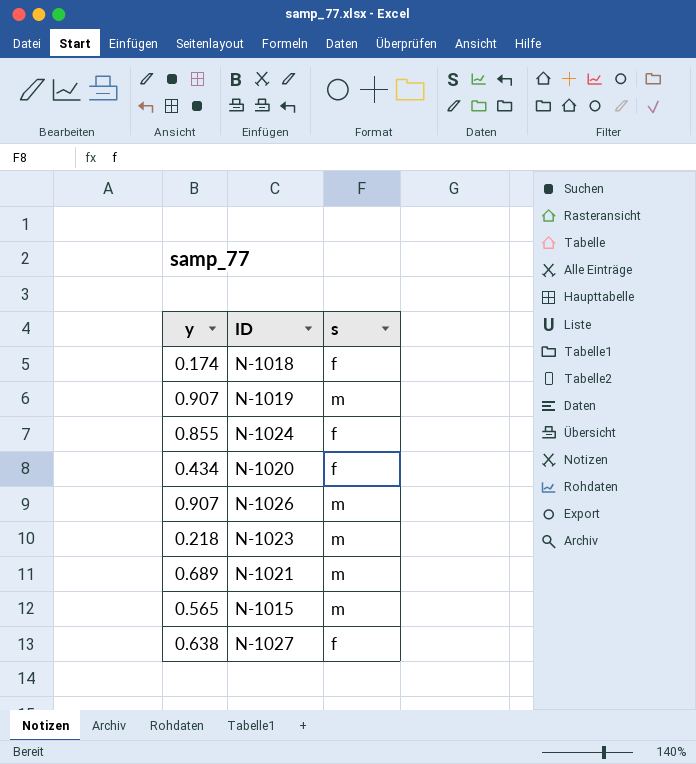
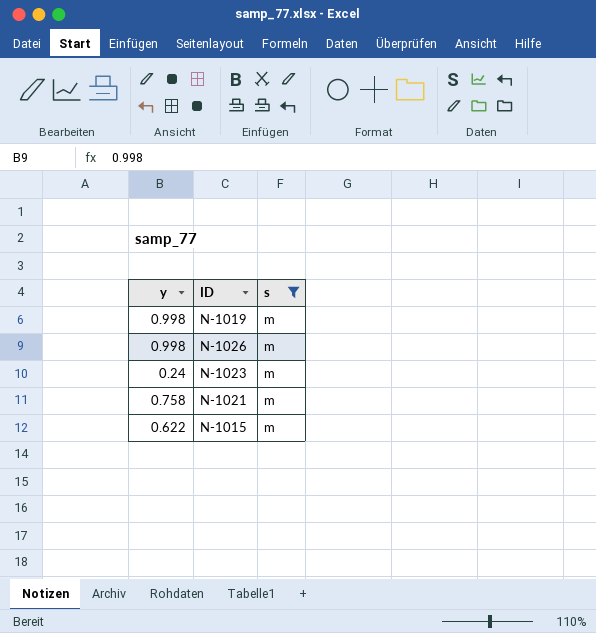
filter: none -> s = m
N-1019 | y: 0.907 -> 0.998
N-1026 | y: 0.907 -> 0.998
N-1023 | y: 0.218 -> 0.24
N-1021 | y: 0.689 -> 0.758
N-1015 | y: 0.565 -> 0.622

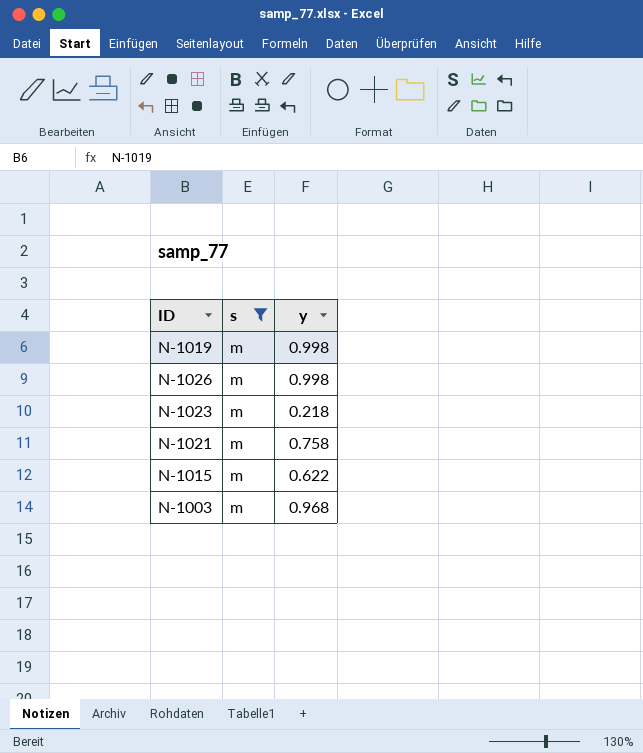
column y | position: 1 -> 3
N-1023 | y: 0.24 -> 0.218
row N-1003: none -> m | 0.968

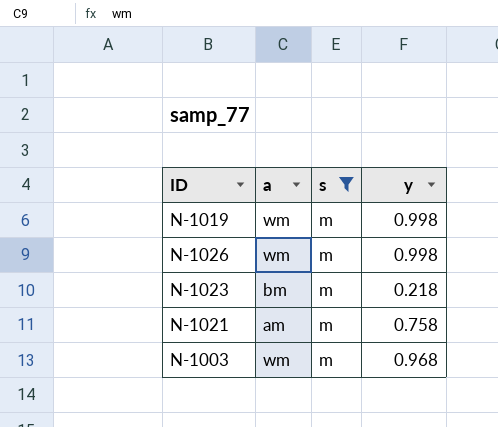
column a | position: none -> 2
row N-1015: m | 0.622 -> none

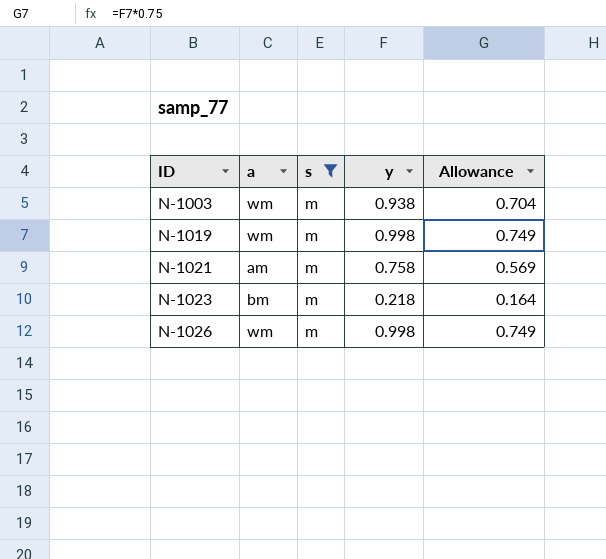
row order: none -> ID ascending
column Allowance | formula: none -> [y] * 0.75
N-1003 | y: 0.968 -> 0.938

